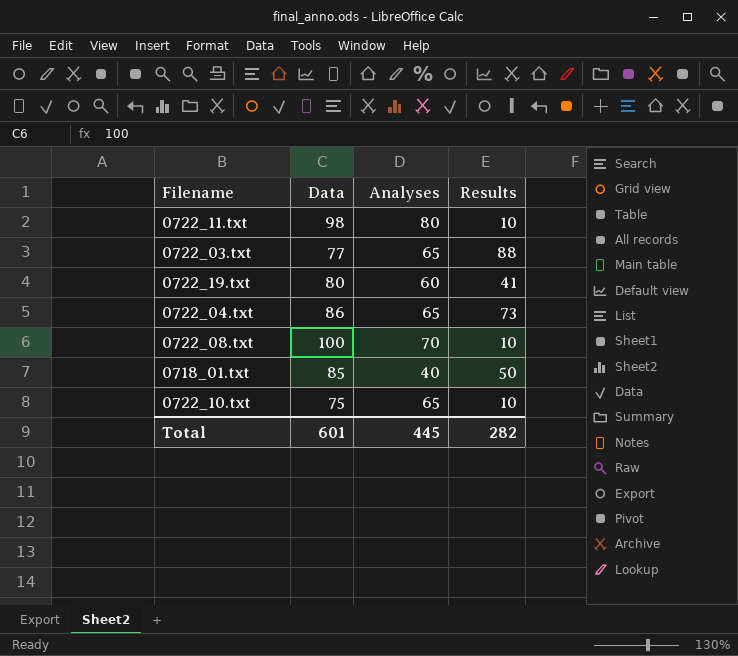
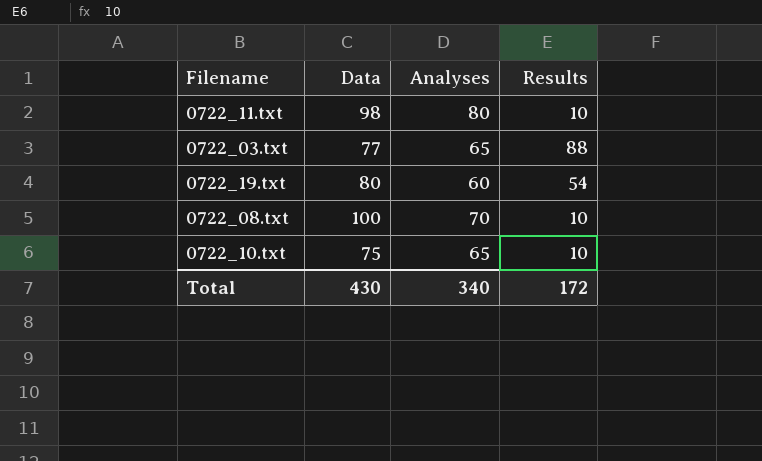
row 0722_04.txt: 86 | 65 | 73 -> none
row 0718_01.txt: 85 | 40 | 50 -> none
0722_19.txt | Results: 41 -> 54
Total | Data: 601 -> 430
Total | Analyses: 445 -> 340
Total | Results: 282 -> 172

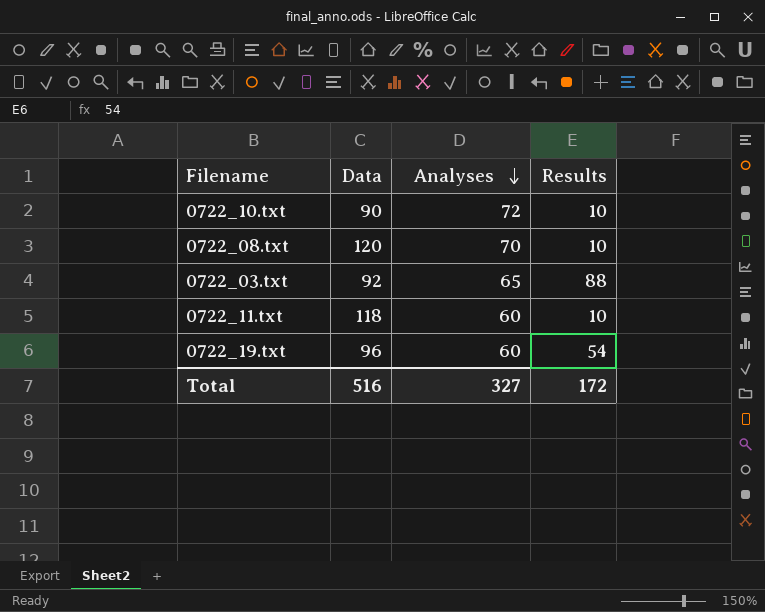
row order: none -> Analyses descending
0722_10.txt | Data: 75 -> 90
0722_10.txt | Analyses: 65 -> 72
0722_08.txt | Data: 100 -> 120
0722_03.txt | Data: 77 -> 92
0722_11.txt | Data: 98 -> 118
0722_11.txt | Analyses: 80 -> 60
0722_19.txt | Data: 80 -> 96
Total | Data: 430 -> 516
Total | Analyses: 340 -> 327

